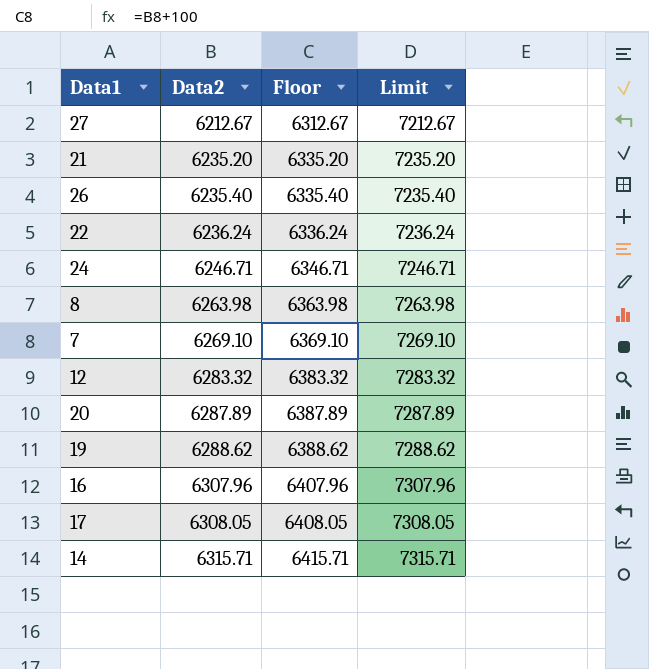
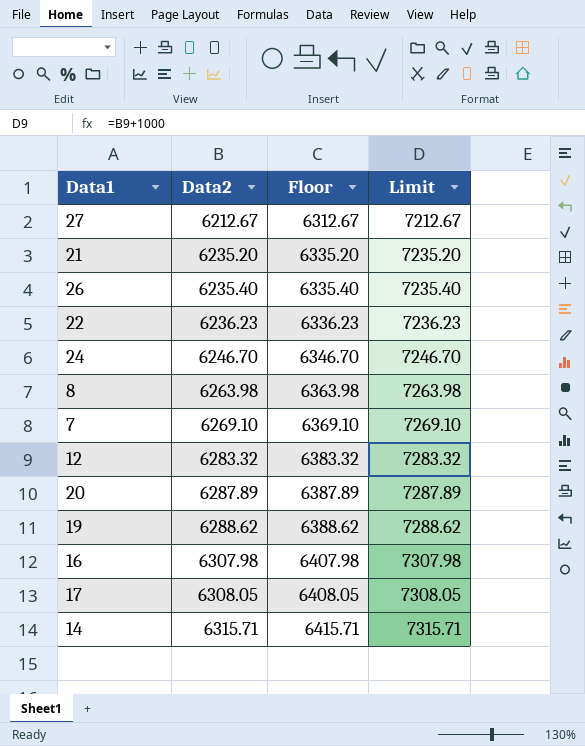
22 | Data2: 6236.24 -> 6236.23
22 | Floor: 6336.24 -> 6336.23
22 | Limit: 7236.24 -> 7236.23
24 | Data2: 6246.71 -> 6246.70
24 | Floor: 6346.71 -> 6346.70
24 | Limit: 7246.71 -> 7246.70
16 | Data2: 6307.96 -> 6307.98
16 | Floor: 6407.96 -> 6407.98
16 | Limit: 7307.96 -> 7307.98

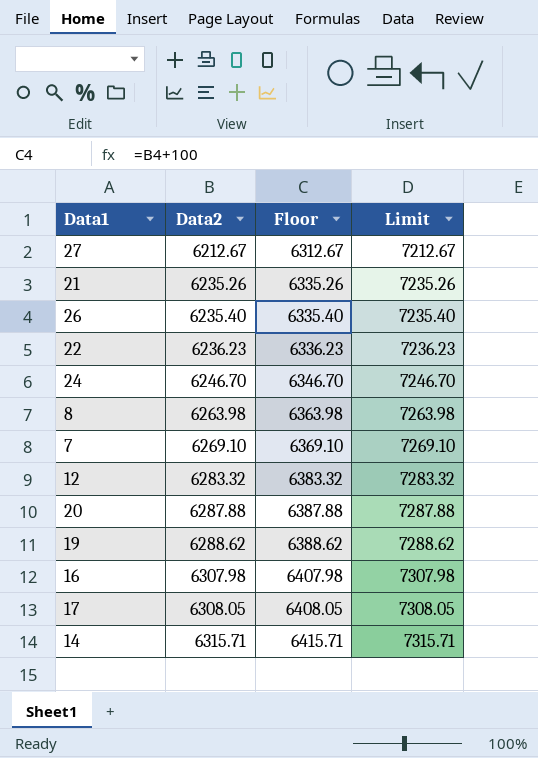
21 | Data2: 6235.20 -> 6235.26
21 | Floor: 6335.20 -> 6335.26
21 | Limit: 7235.20 -> 7235.26
20 | Data2: 6287.89 -> 6287.88
20 | Floor: 6387.89 -> 6387.88
20 | Limit: 7287.89 -> 7287.88

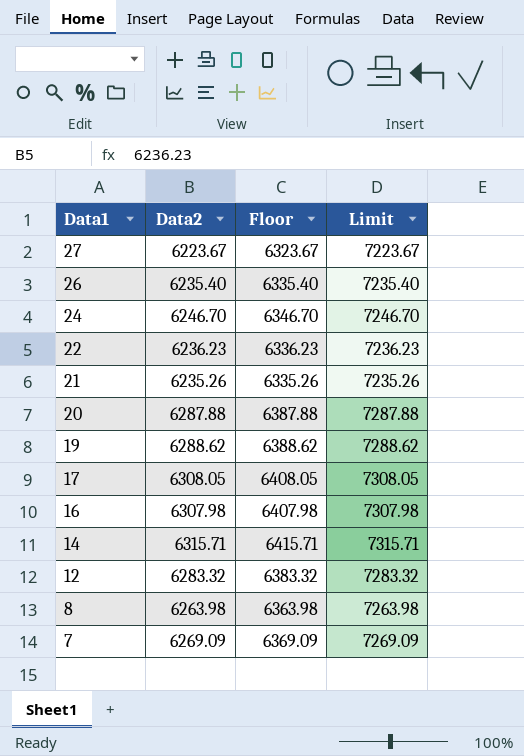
row order: Data2 ascending -> Data1 descending
27 | Data2: 6212.67 -> 6223.67
27 | Floor: 6312.67 -> 6323.67
27 | Limit: 7212.67 -> 7223.67
7 | Data2: 6269.10 -> 6269.09
7 | Floor: 6369.10 -> 6369.09
7 | Limit: 7269.10 -> 7269.09

